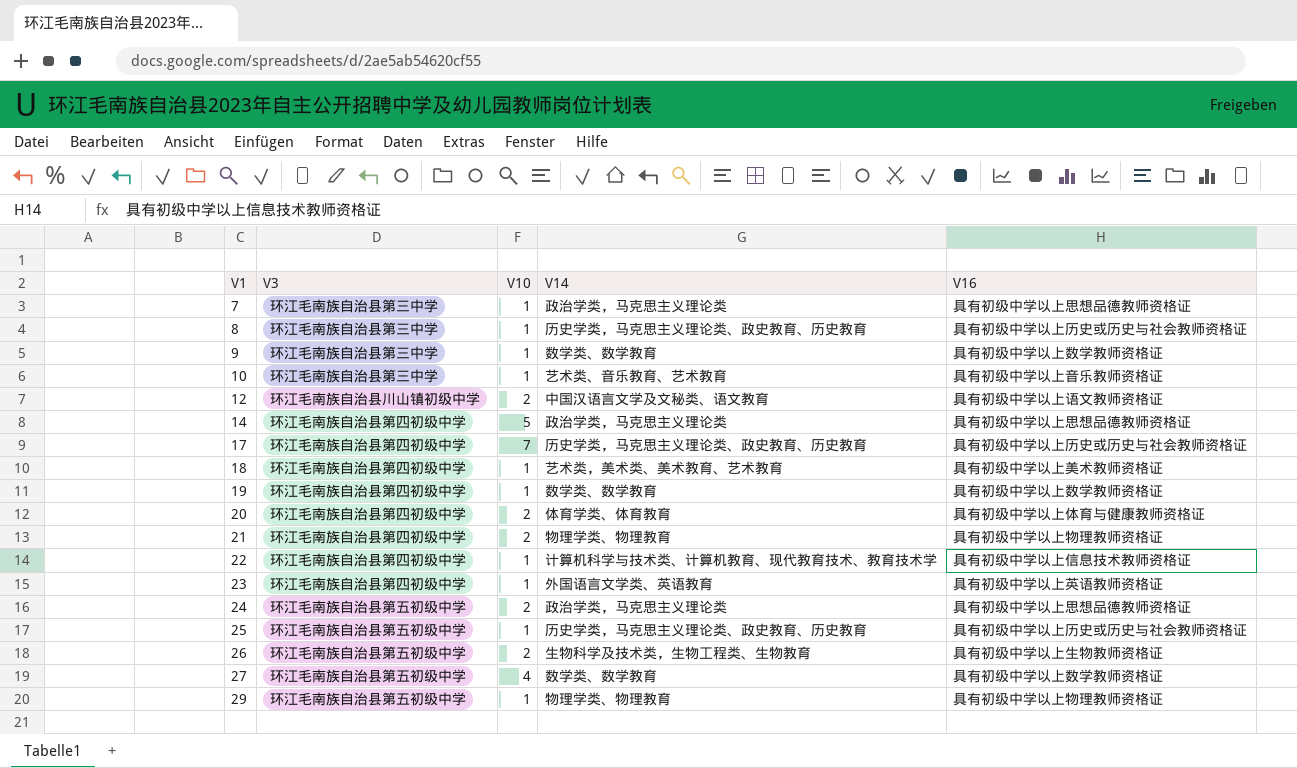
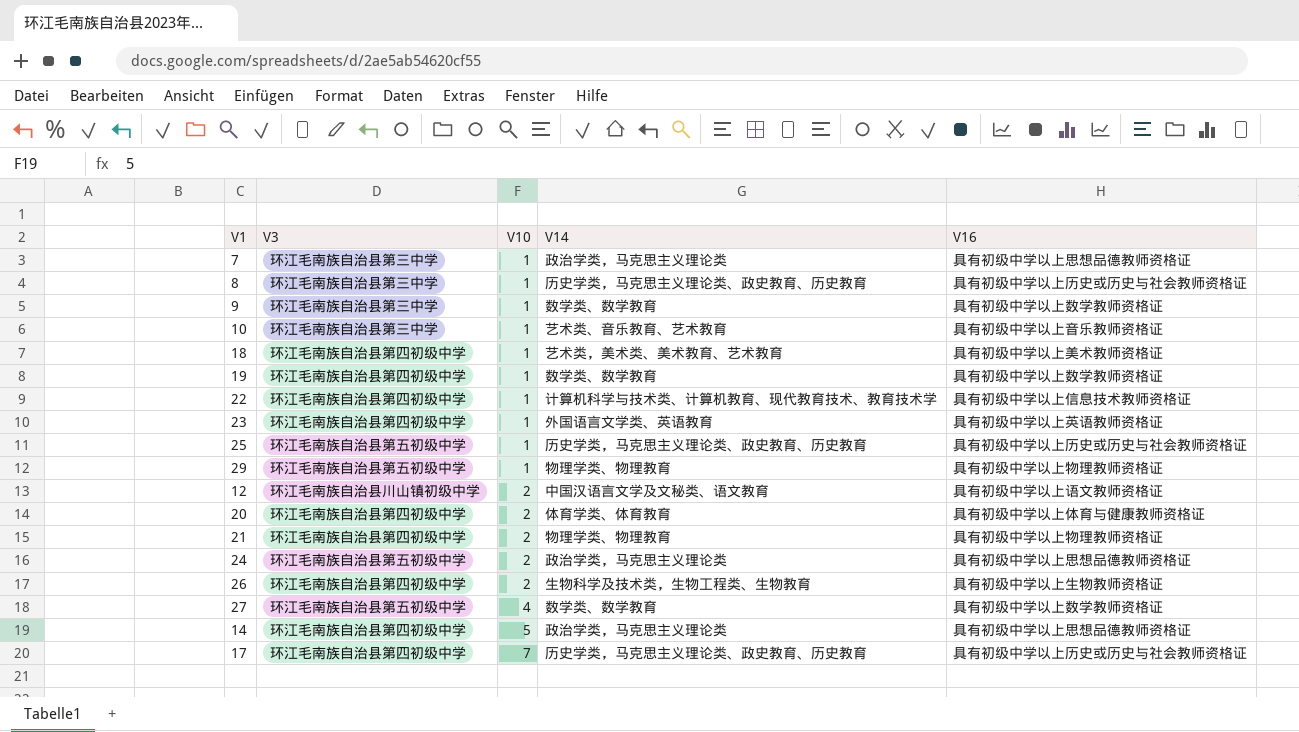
row order: V1 ascending -> V10 ascending
26 | V3: 环江毛南族自治县第五初级中学 -> 环江毛南族自治县第四初级中学

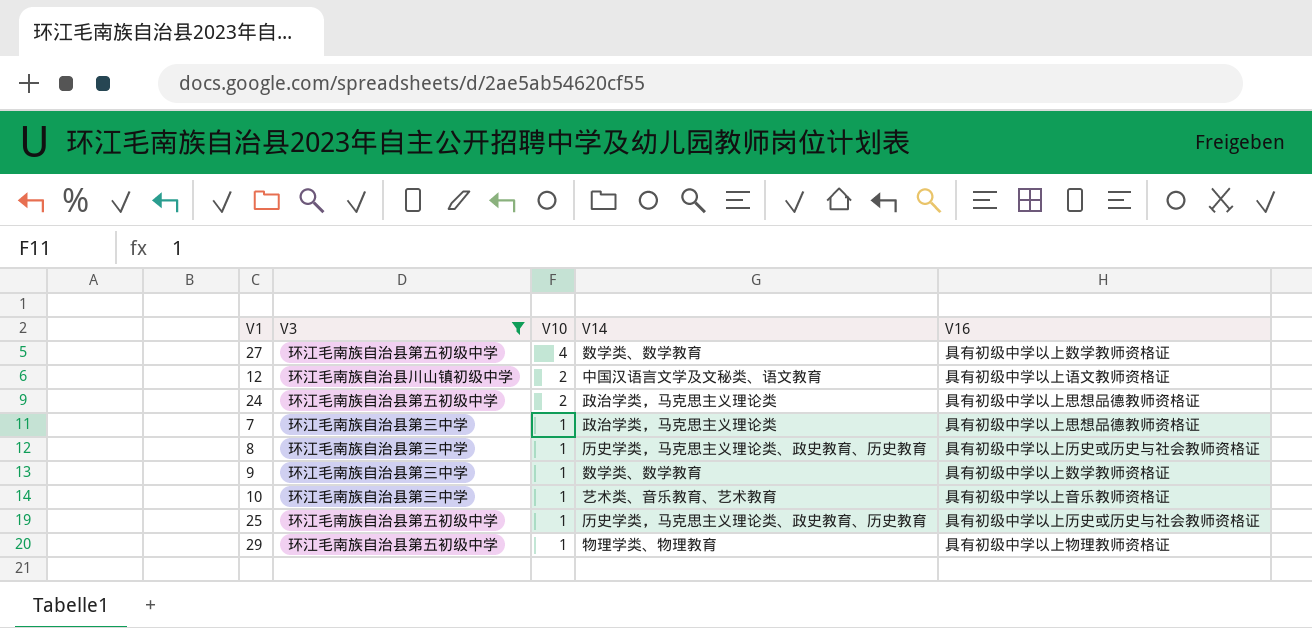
filter: none -> V3 != 环江毛南族自治县第四初级中学
row order: V10 ascending -> V10 descending

